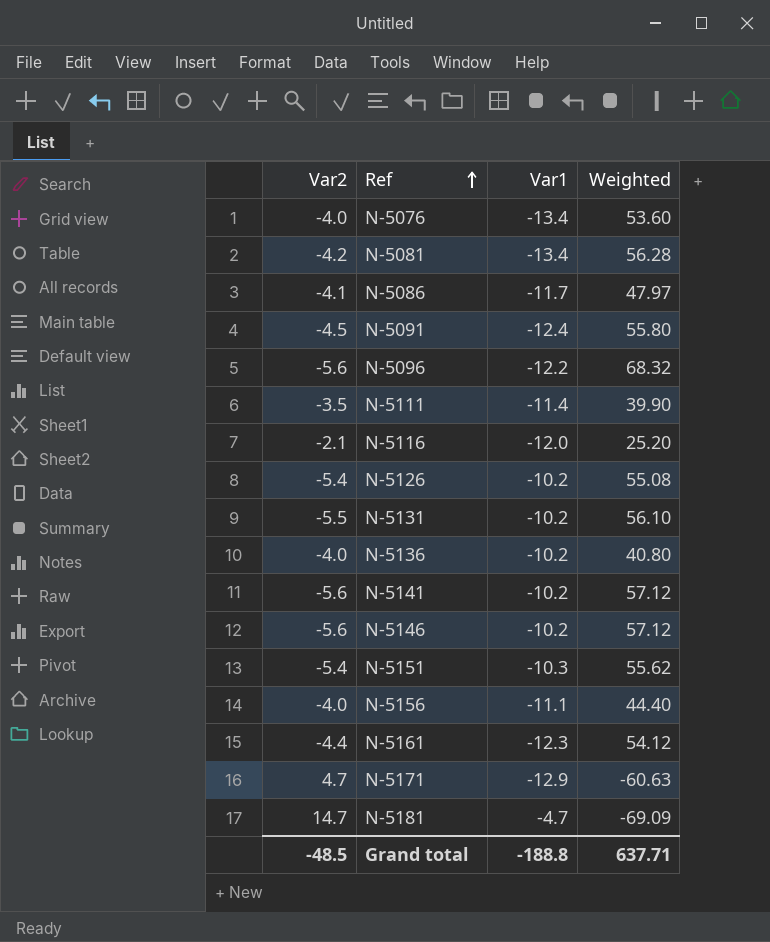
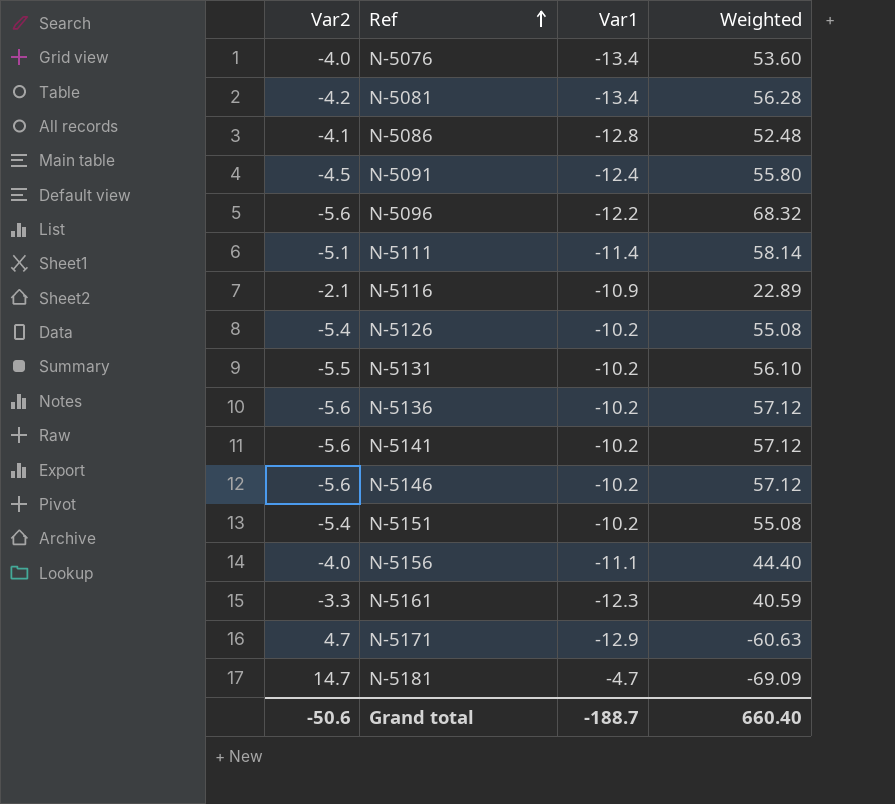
N-5086 | Var1: -11.7 -> -12.8
N-5086 | Weighted: 47.97 -> 52.48
N-5111 | Var2: -3.5 -> -5.1
N-5111 | Weighted: 39.90 -> 58.14
N-5116 | Var1: -12.0 -> -10.9
N-5116 | Weighted: 25.20 -> 22.89
N-5136 | Var2: -4.0 -> -5.6
N-5136 | Weighted: 40.80 -> 57.12
N-5151 | Var1: -10.3 -> -10.2
N-5151 | Weighted: 55.62 -> 55.08
N-5161 | Var2: -4.4 -> -3.3
N-5161 | Weighted: 54.12 -> 40.59
Grand total | Var2: -48.5 -> -50.6
Grand total | Var1: -188.8 -> -188.7
Grand total | Weighted: 637.71 -> 660.40

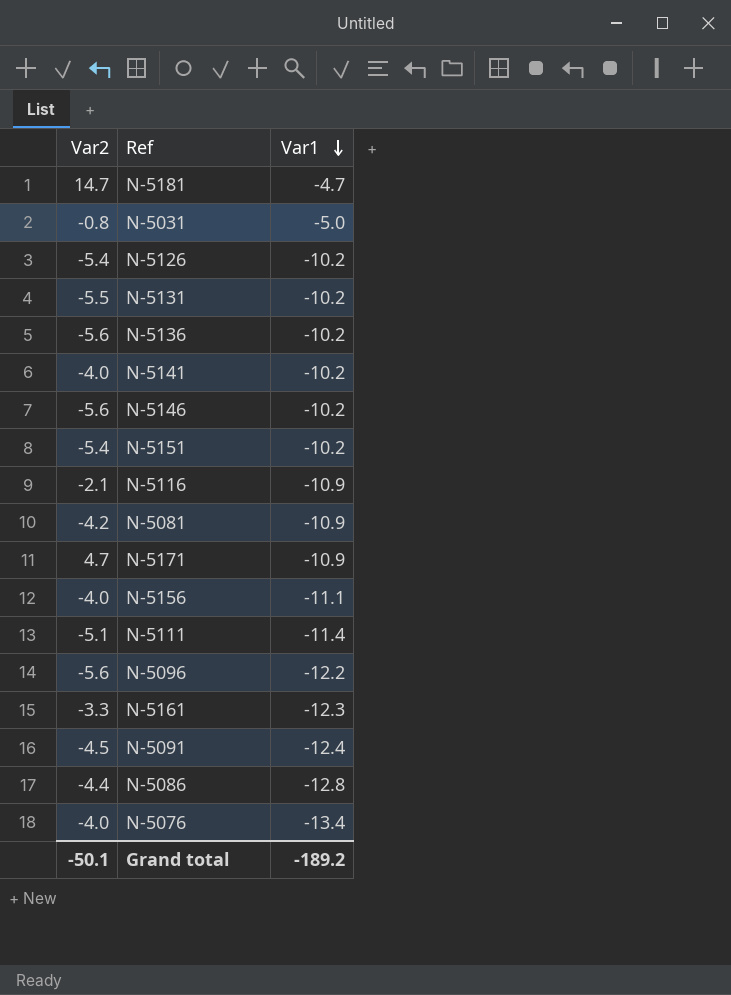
row order: Ref ascending -> Var1 descending
column Weighted | formula: [Var2] * [Var1] -> none
row N-5031: none -> -0.8 | -5.0
N-5141 | Var2: -5.6 -> -4.0
N-5081 | Var1: -13.4 -> -10.9
N-5171 | Var1: -12.9 -> -10.9
N-5086 | Var2: -4.1 -> -4.4
Grand total | Var2: -50.6 -> -50.1
Grand total | Var1: -188.7 -> -189.2

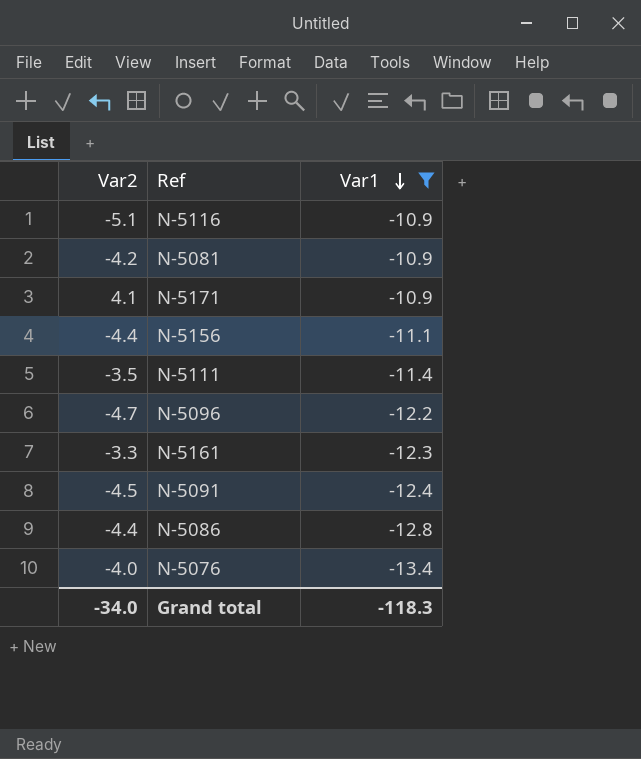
filter: none -> Var1 <= -10.9
N-5116 | Var2: -2.1 -> -5.1
N-5171 | Var2: 4.7 -> 4.1
N-5156 | Var2: -4.0 -> -4.4
N-5111 | Var2: -5.1 -> -3.5
N-5096 | Var2: -5.6 -> -4.7
Grand total | Var2: -50.1 -> -34.0
Grand total | Var1: -189.2 -> -118.3

